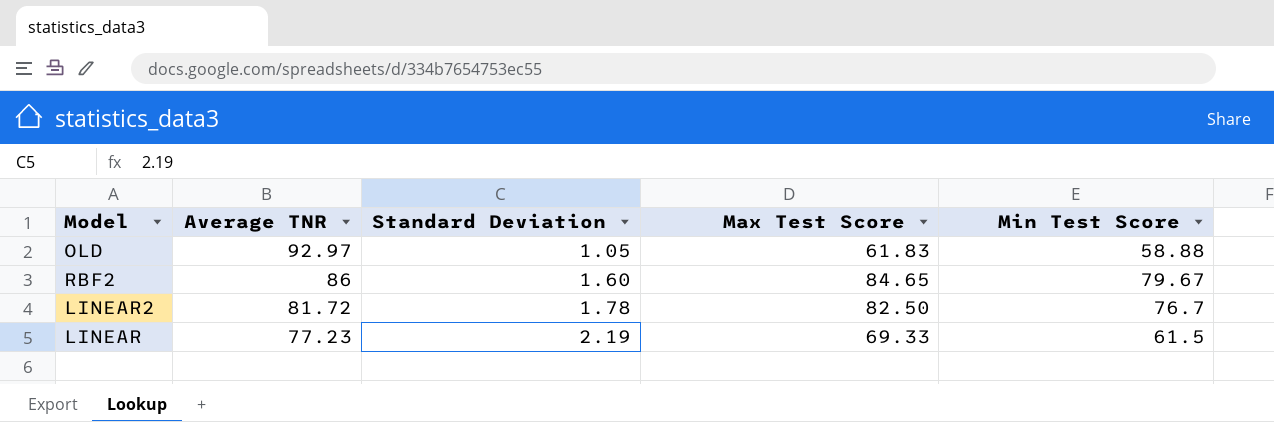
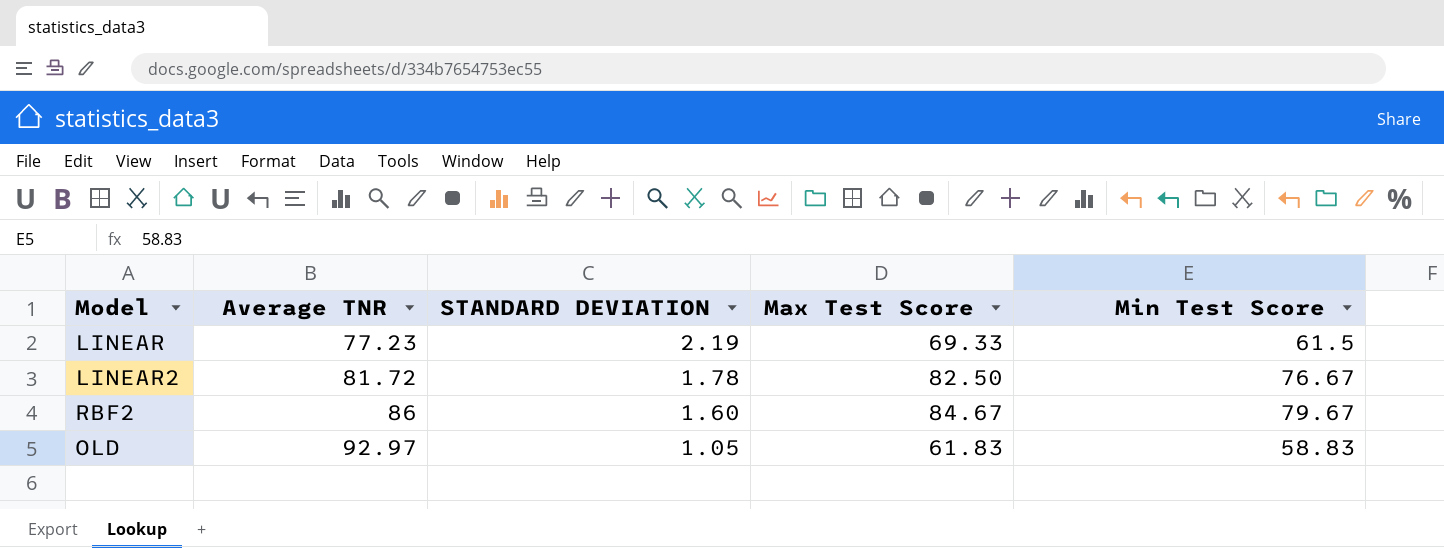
row order: Average TNR descending -> Average TNR ascending
column name: Standard Deviation -> STANDARD DEVIATION
LINEAR2 | Min Test Score: 76.7 -> 76.67
RBF2 | Max Test Score: 84.65 -> 84.67
OLD | Min Test Score: 58.88 -> 58.83

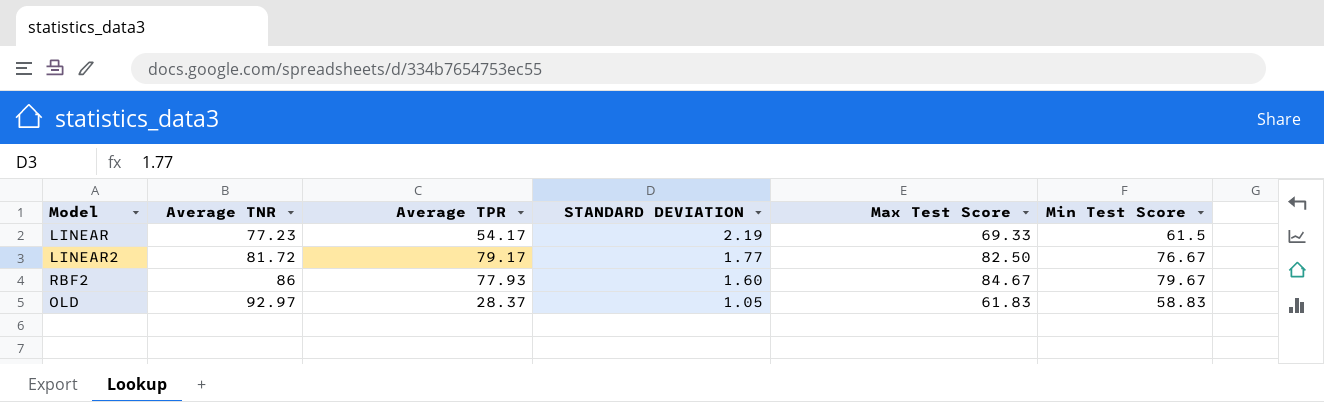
column Average TPR | position: none -> 3
LINEAR2 | STANDARD DEVIATION: 1.78 -> 1.77

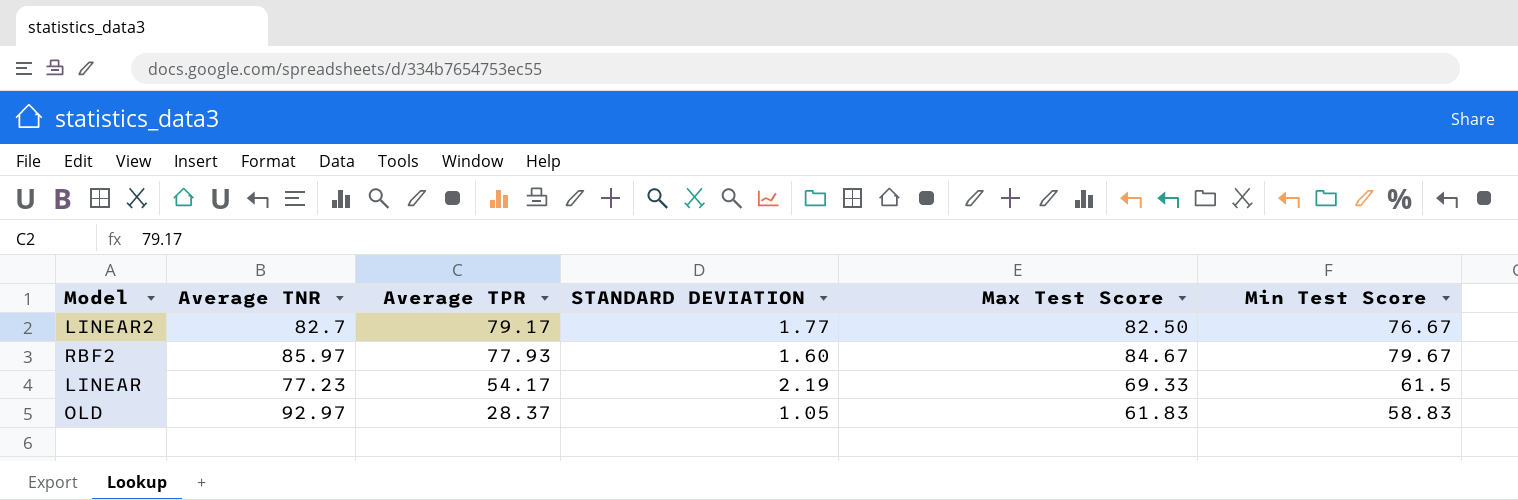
row order: Average TNR ascending -> Average TPR descending
LINEAR2 | Average TNR: 81.72 -> 82.7
RBF2 | Average TNR: 86 -> 85.97

